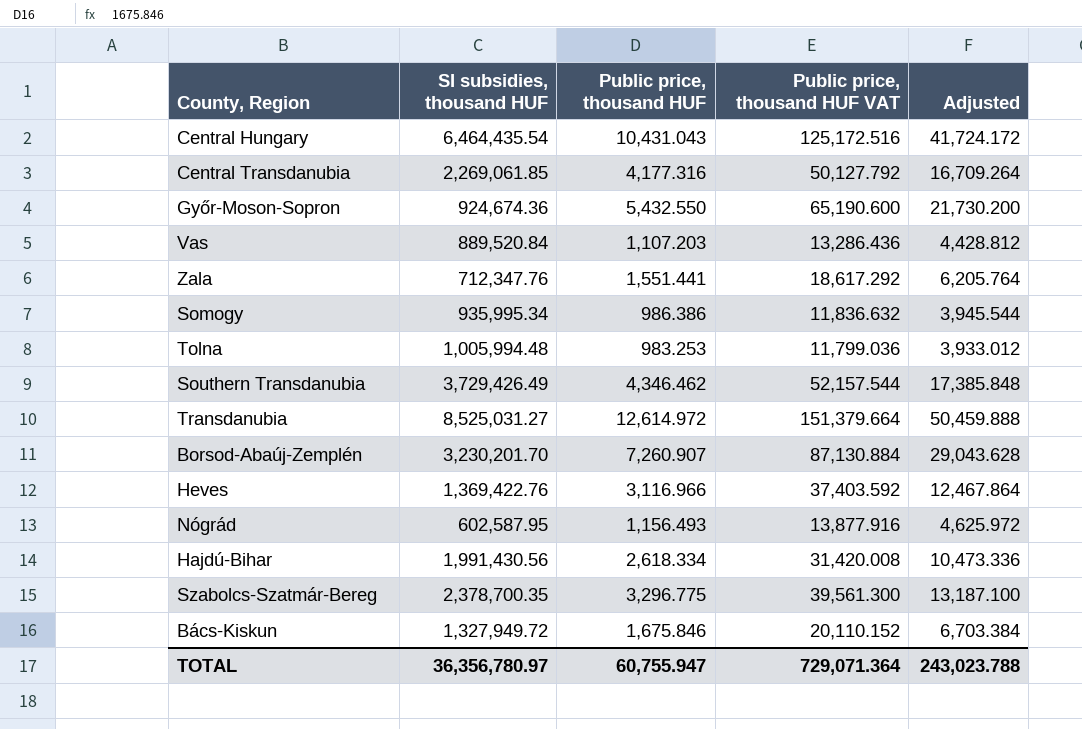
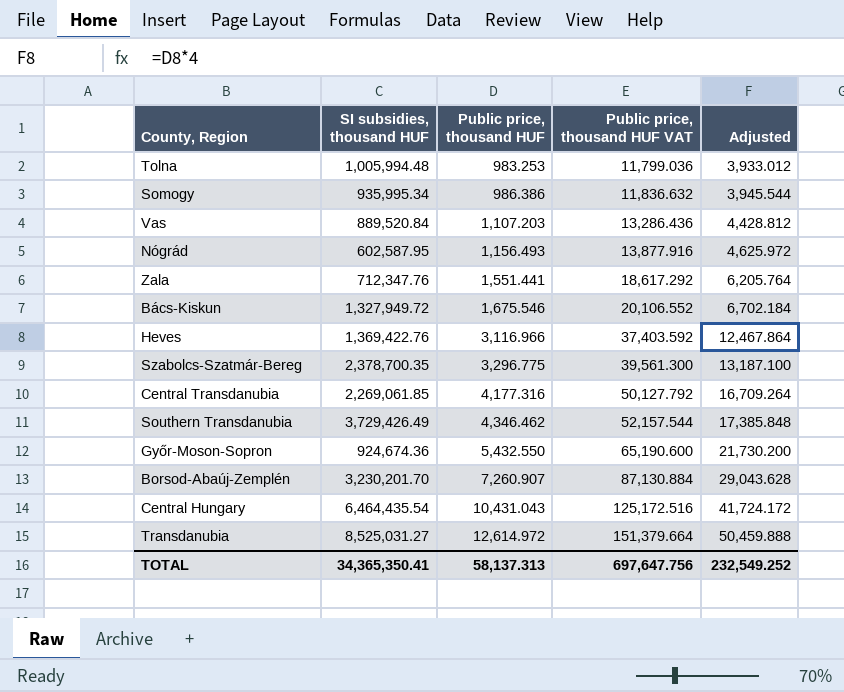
row order: none -> Public price, thousand HUF ascending
row Hajdú-Bihar: 1,991,430.56 | 2,618.334 | 31,420.008 | 10,473.336 -> none
Bács-Kiskun | Public price, thousand HUF: 1,675.846 -> 1,675.546
Bács-Kiskun | Public price, thousand HUF VAT: 20,110.152 -> 20,106.552
Bács-Kiskun | Adjusted: 6,703.384 -> 6,702.184
TOTAL | SI subsidies, thousand HUF: 36,356,780.97 -> 34,365,350.41
TOTAL | Public price, thousand HUF: 60,755.947 -> 58,137.313
TOTAL | Public price, thousand HUF VAT: 729,071.364 -> 697,647.756
TOTAL | Adjusted: 243,023.788 -> 232,549.252

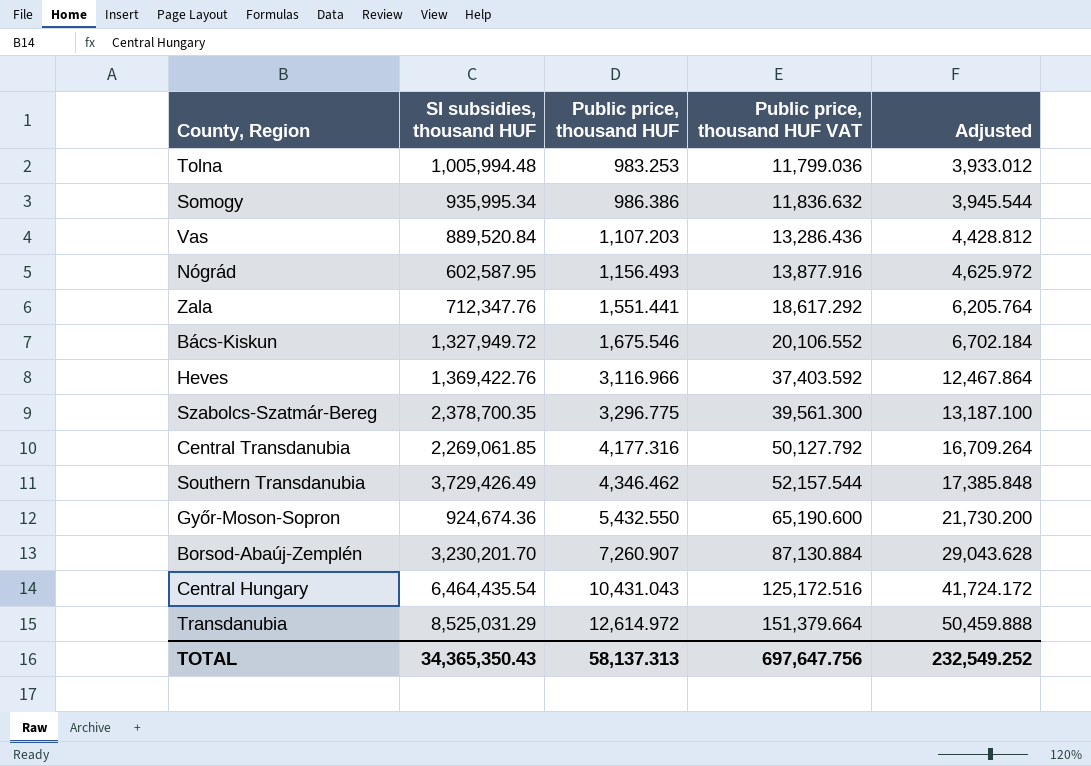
Transdanubia | SI subsidies, thousand HUF: 8,525,031.27 -> 8,525,031.29
TOTAL | SI subsidies, thousand HUF: 34,365,350.41 -> 34,365,350.43

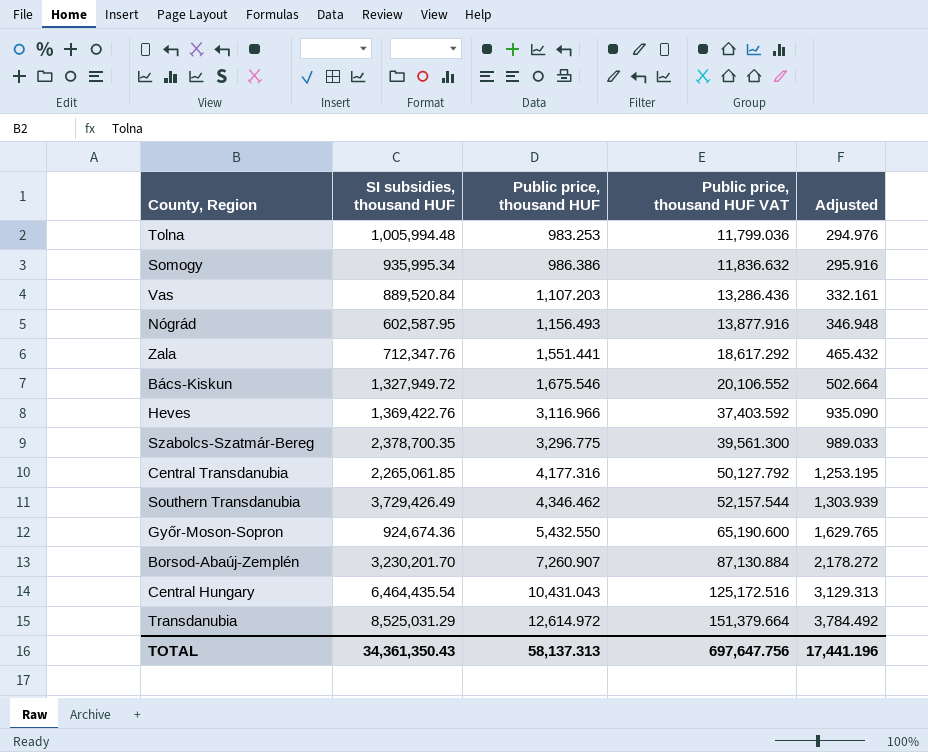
column Adjusted | formula: [Public price, thousand HUF] * 4 -> [Public price, thousand HUF] * 0.3
Central Transdanubia | SI subsidies, thousand HUF: 2,269,061.85 -> 2,265,061.85
TOTAL | SI subsidies, thousand HUF: 34,365,350.43 -> 34,361,350.43
TOTAL | Adjusted: 232,549.252 -> 17,441.196

